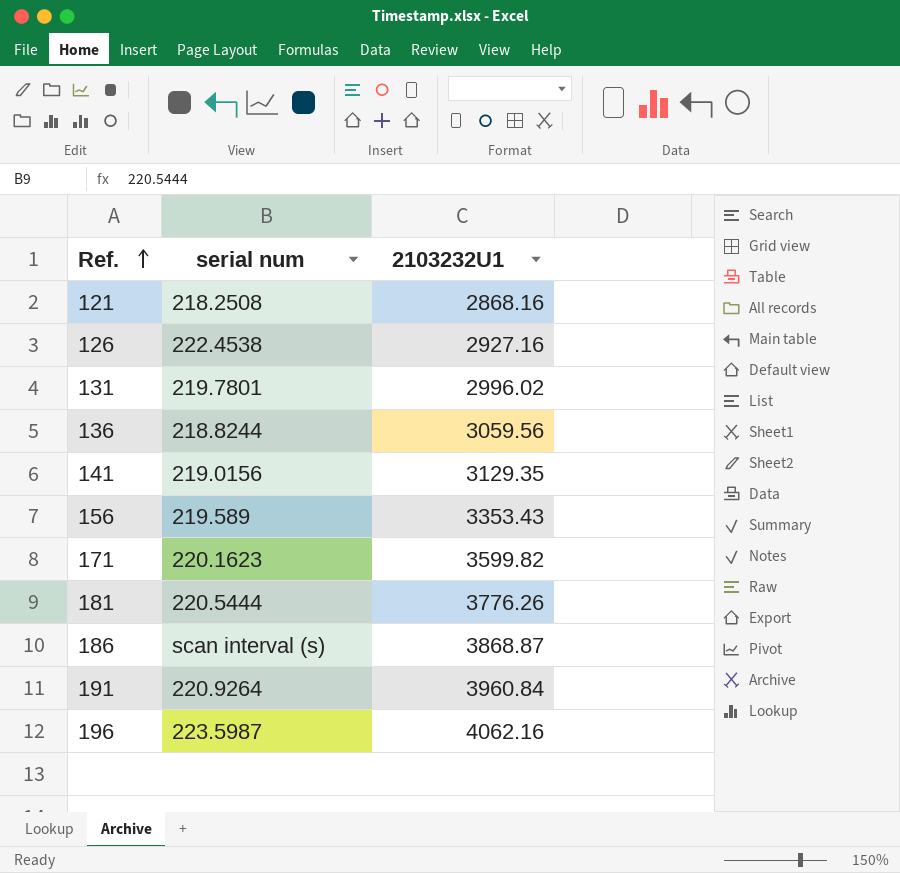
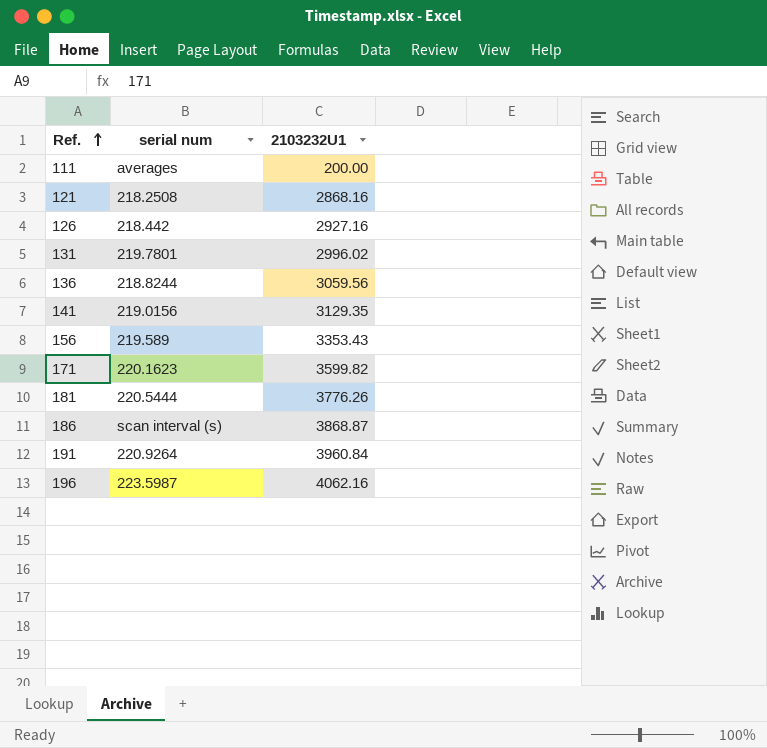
row 111: none -> averages | 200.00
126 | serial num: 222.4538 -> 218.442

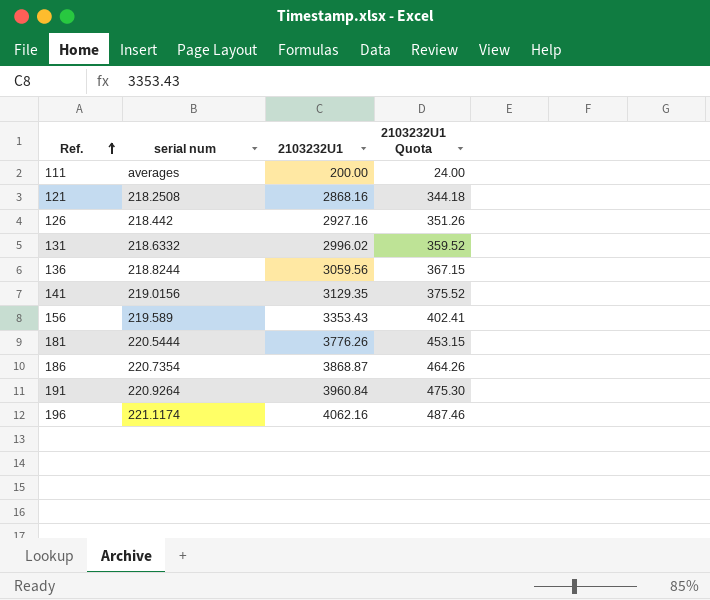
column 2103232U1 Quota | formula: none -> [2103232U1] * 0.12
row 171: 220.1623 | 3599.82 -> none
131 | serial num: 219.7801 -> 218.6332
186 | serial num: scan interval (s) -> 220.7354
196 | serial num: 223.5987 -> 221.1174

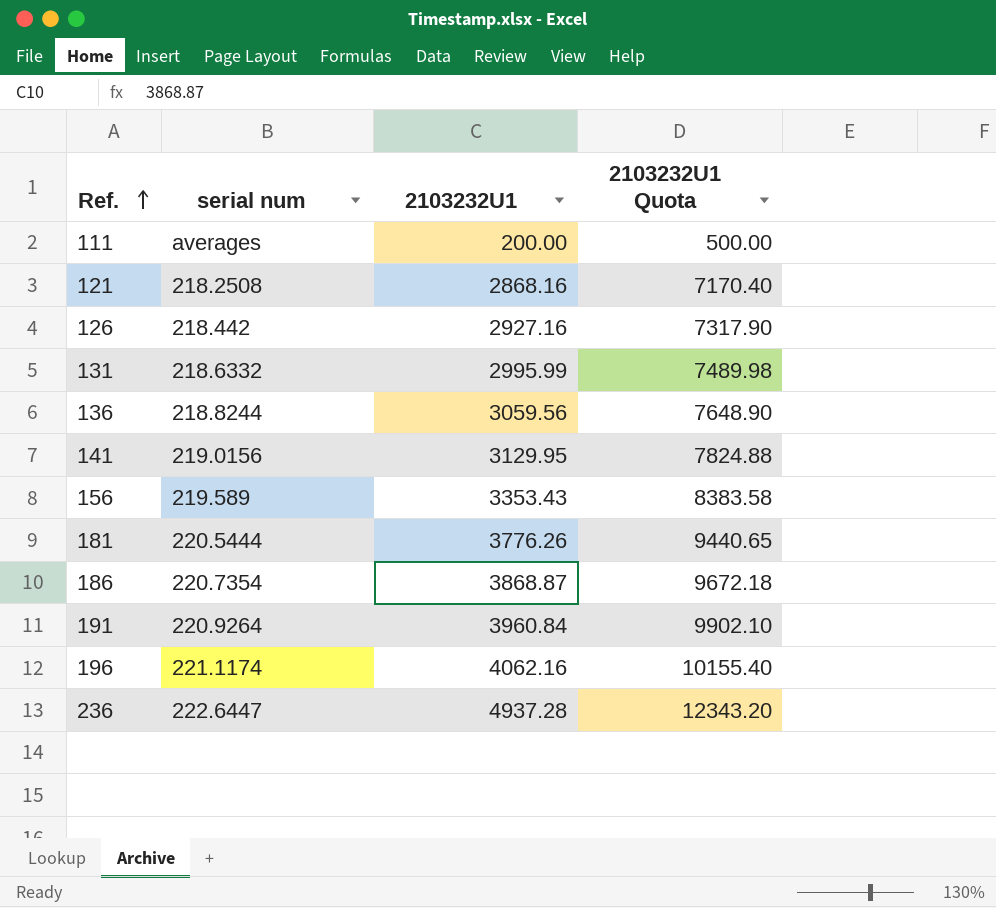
column 2103232U1 Quota | formula: [2103232U1] * 0.12 -> [2103232U1] * 2.5
131 | 2103232U1: 2996.02 -> 2995.99
141 | 2103232U1: 3129.35 -> 3129.95
row 236: none -> 222.6447 | 4937.28 | 12343.20

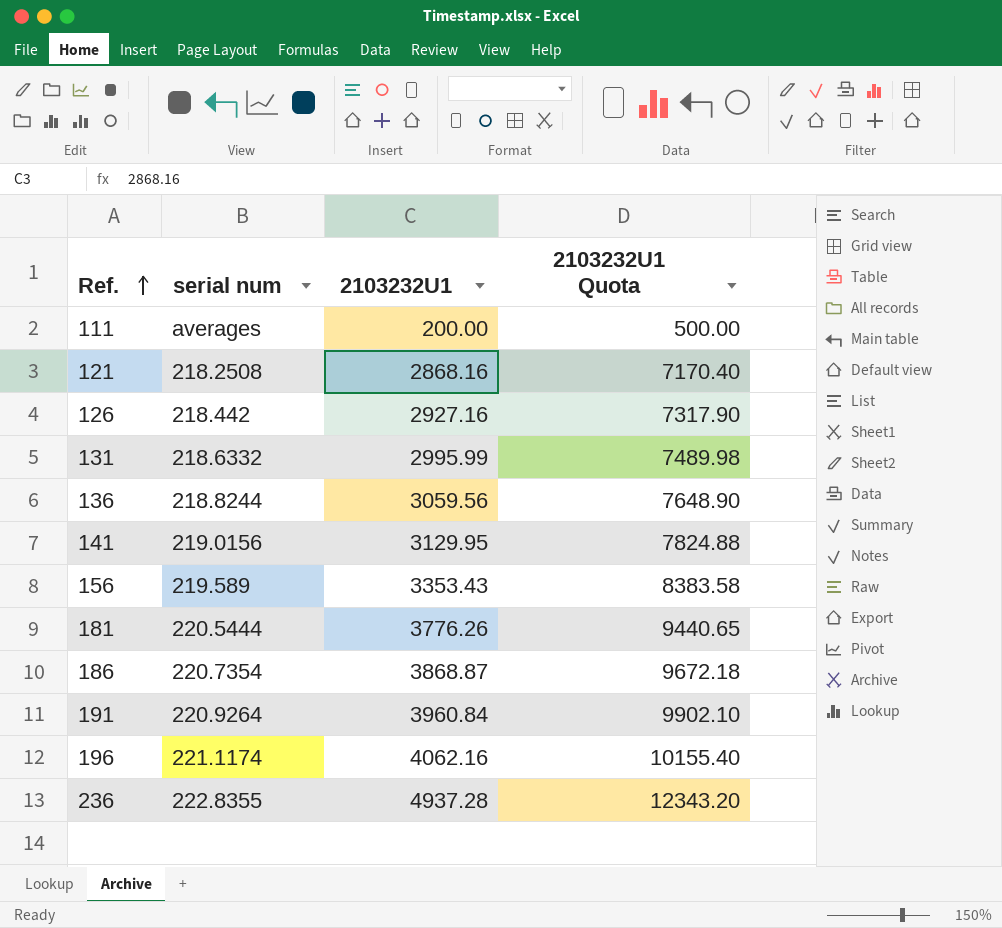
236 | serial num: 222.6447 -> 222.8355

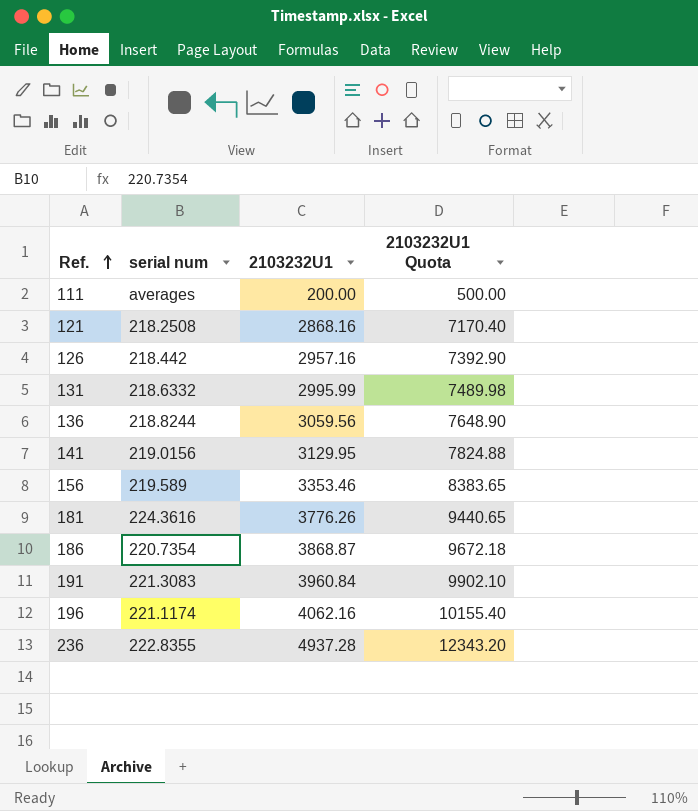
126 | 2103232U1: 2927.16 -> 2957.16
126 | 2103232U1 Quota: 7317.90 -> 7392.90
156 | 2103232U1: 3353.43 -> 3353.46
156 | 2103232U1 Quota: 8383.58 -> 8383.65
181 | serial num: 220.5444 -> 224.3616
191 | serial num: 220.9264 -> 221.3083

